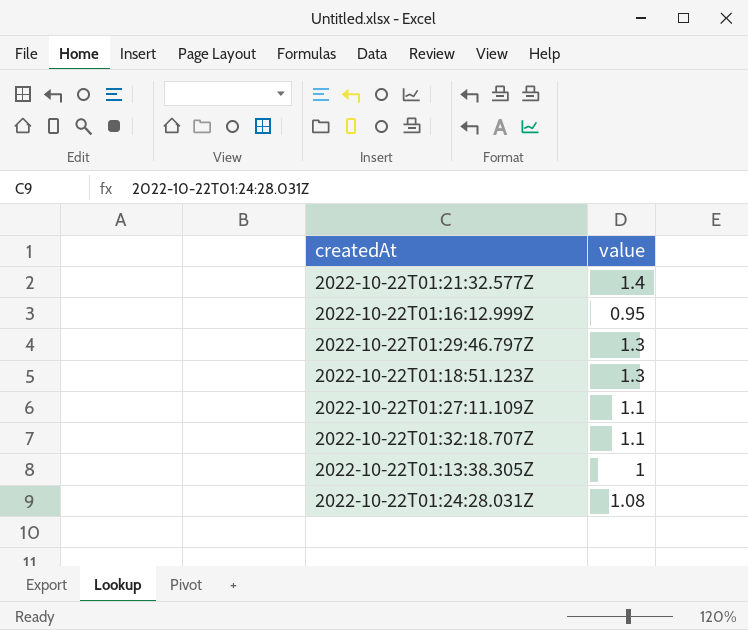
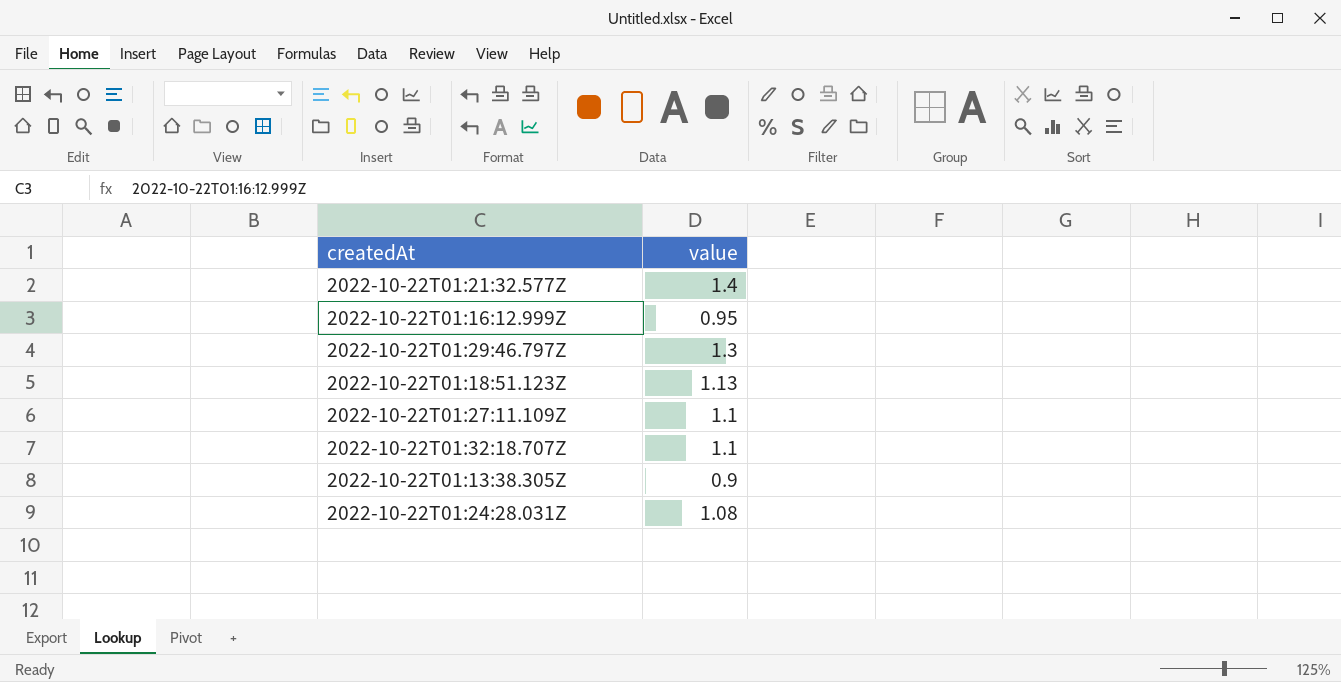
2022-10-22T01:18:51.123Z | value: 1.3 -> 1.13
2022-10-22T01:13:38.305Z | value: 1 -> 0.9

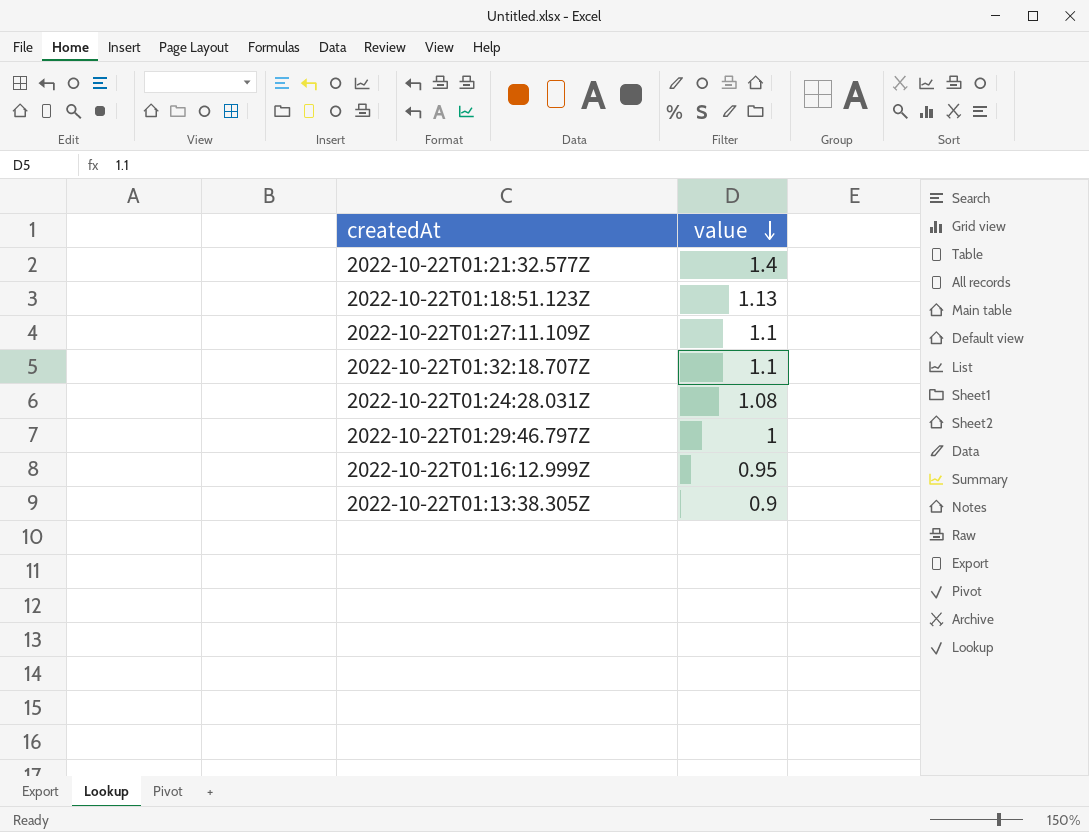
row order: none -> value descending
2022-10-22T01:29:46.797Z | value: 1.3 -> 1

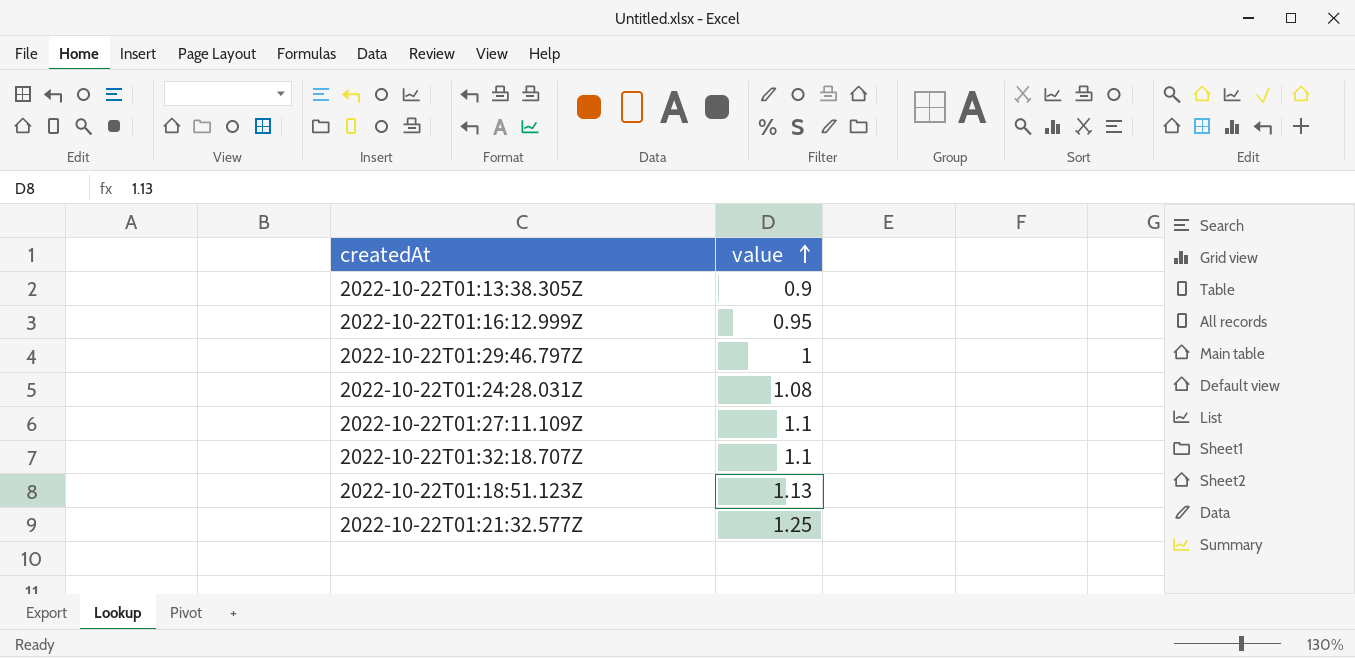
row order: value descending -> value ascending
2022-10-22T01:21:32.577Z | value: 1.4 -> 1.25

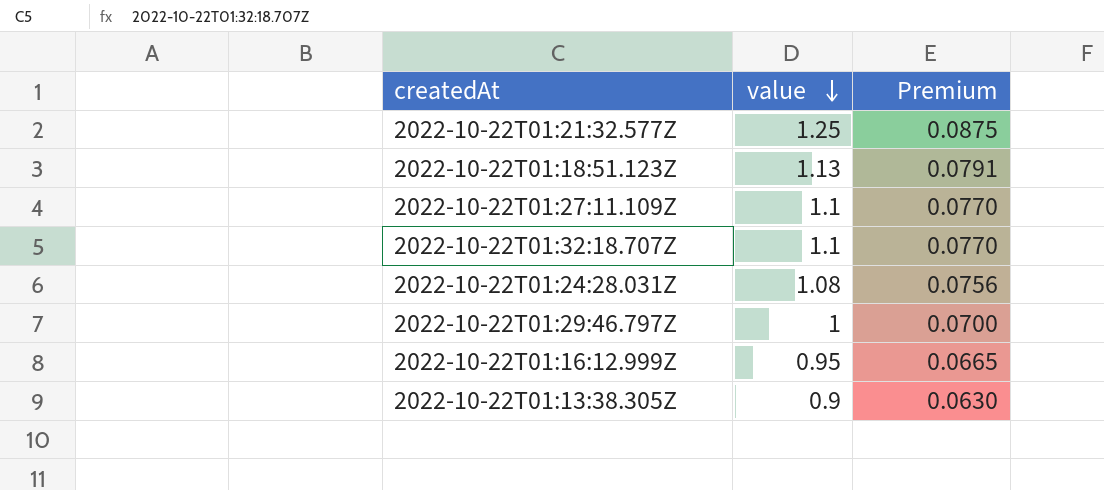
row order: value ascending -> value descending
column Premium | formula: none -> [value] * 0.07

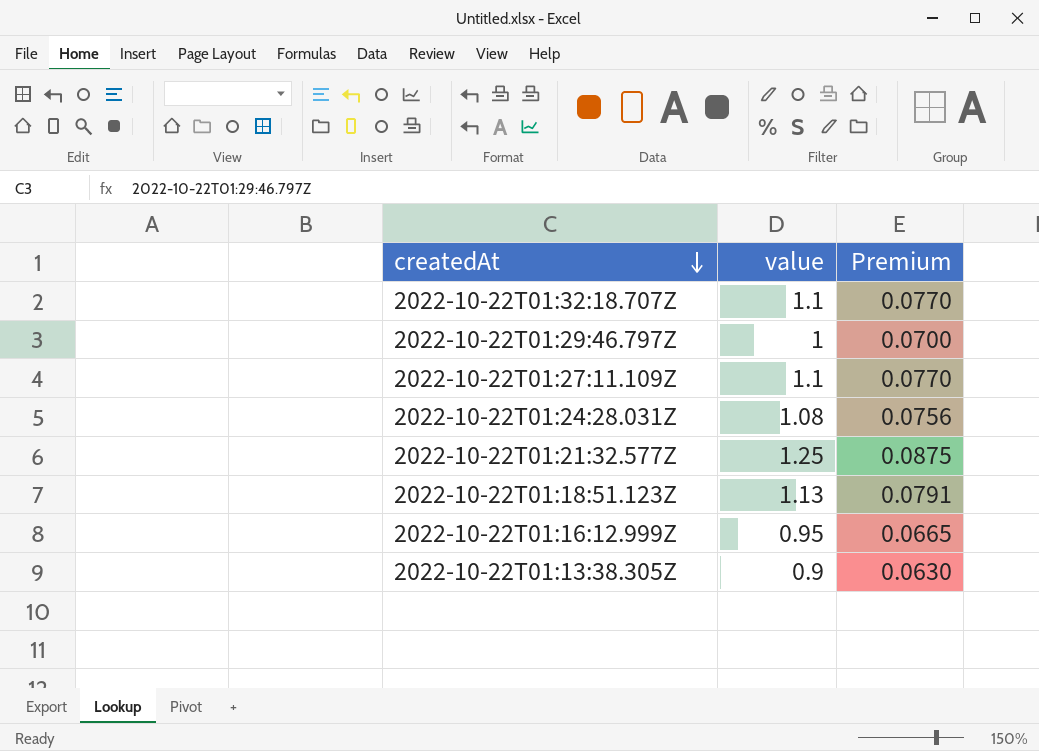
row order: value descending -> createdAt descending

